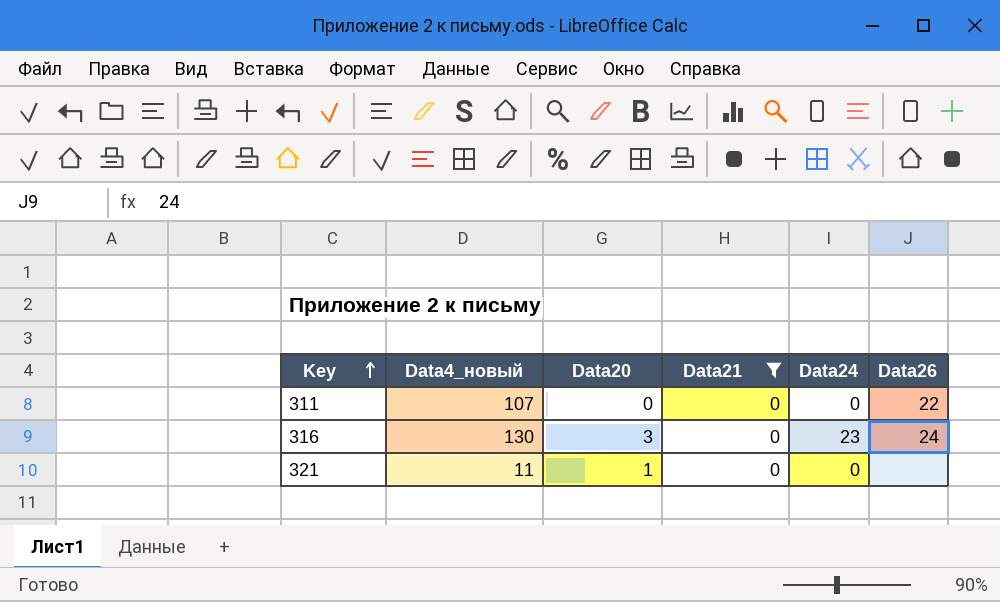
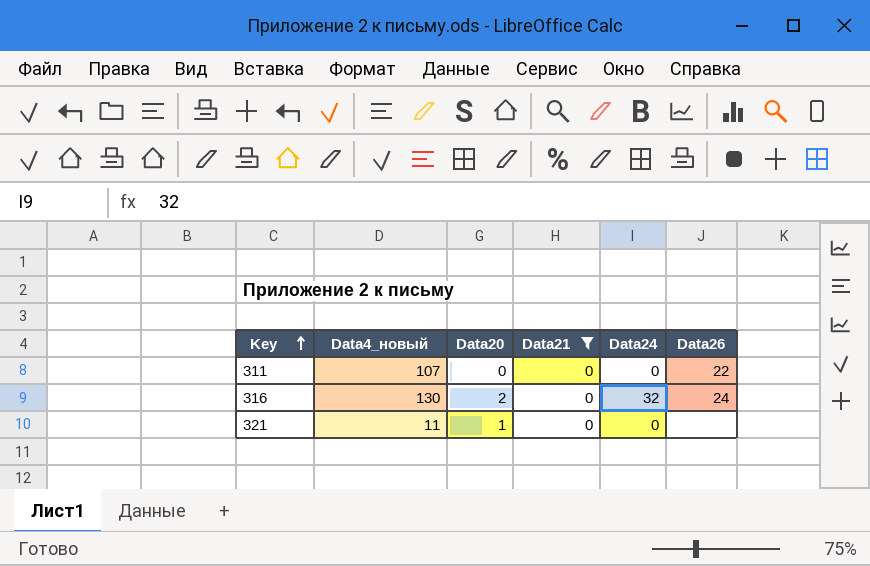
316 | Data20: 3 -> 2
316 | Data24: 23 -> 32

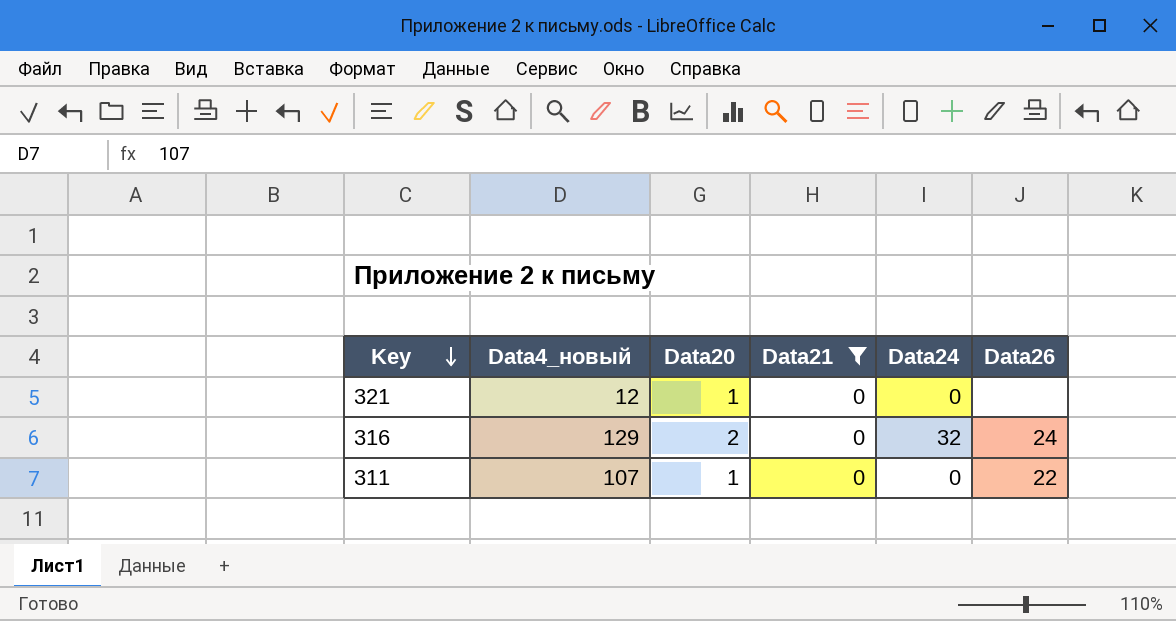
row order: Key ascending -> Key descending
321 | Data4_новый: 11 -> 12
316 | Data4_новый: 130 -> 129
311 | Data20: 0 -> 1

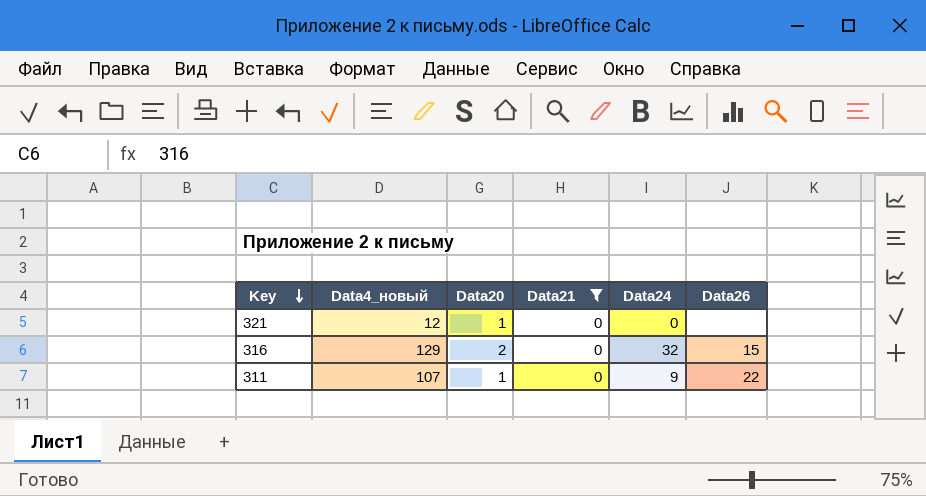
316 | Data26: 24 -> 15
311 | Data24: 0 -> 9

